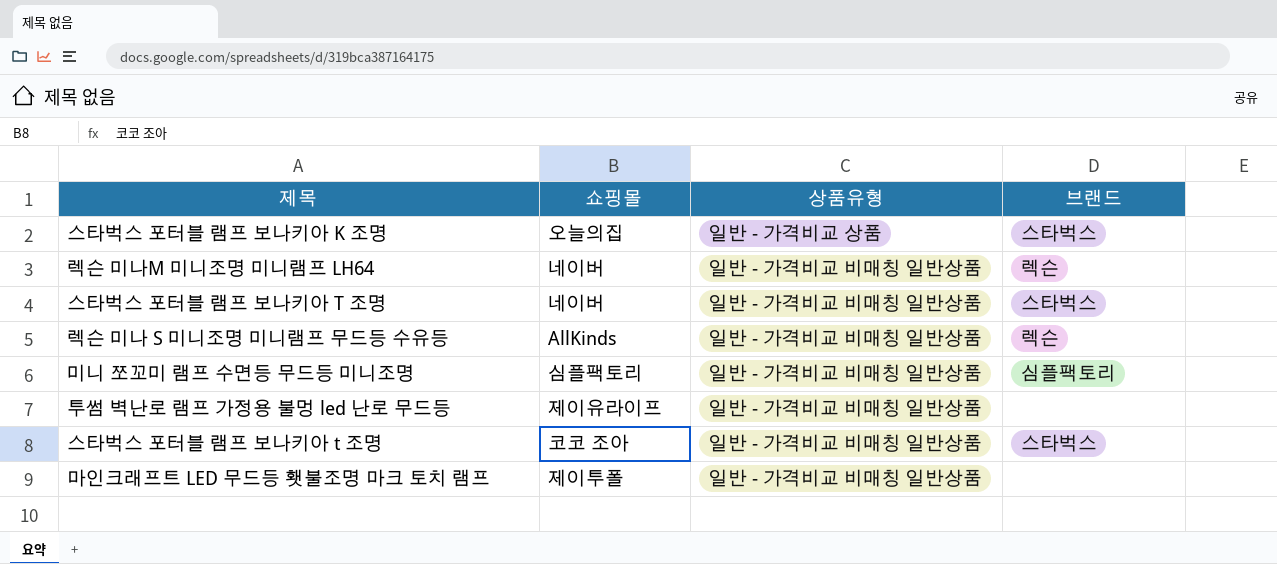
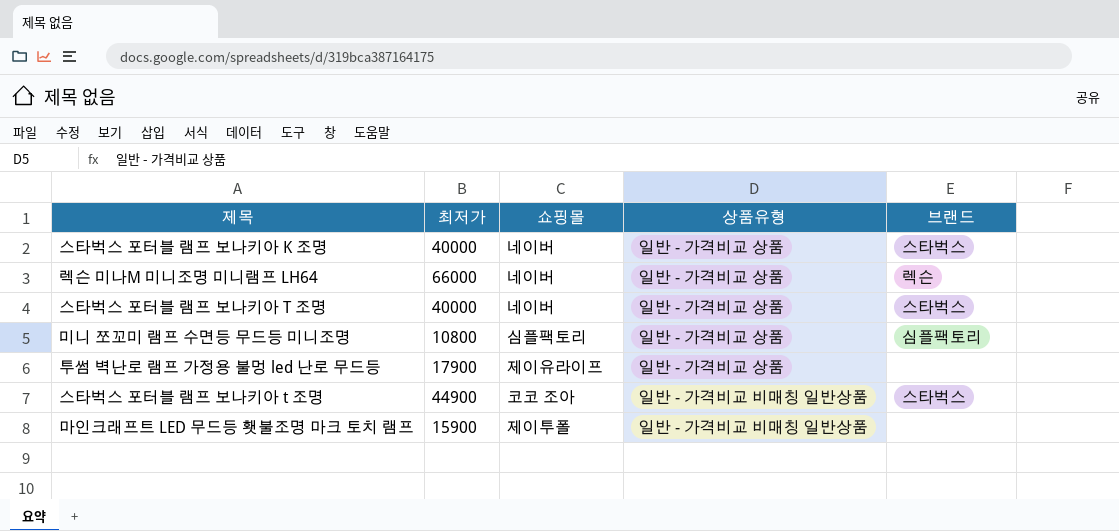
column 최저가 | position: none -> 2
row 렉슨 미나 S 미니조명 미니램프 무드등 수유등: AllKinds | 일반 - 가격비교 비매칭 일반상품 | 렉슨 -> none
스타벅스 포터블 램프 보나키아 K 조명 | 쇼핑몰: 오늘의집 -> 네이버
렉슨 미나M 미니조명 미니램프 LH64 | 상품유형: 일반 - 가격비교 비매칭 일반상품 -> 일반 - 가격비교 상품
스타벅스 포터블 램프 보나키아 T 조명 | 상품유형: 일반 - 가격비교 비매칭 일반상품 -> 일반 - 가격비교 상품
미니 쪼꼬미 램프 수면등 무드등 미니조명 | 상품유형: 일반 - 가격비교 비매칭 일반상품 -> 일반 - 가격비교 상품
투썸 벽난로 램프 가정용 불멍 led 난로 무드등 | 상품유형: 일반 - 가격비교 비매칭 일반상품 -> 일반 - 가격비교 상품

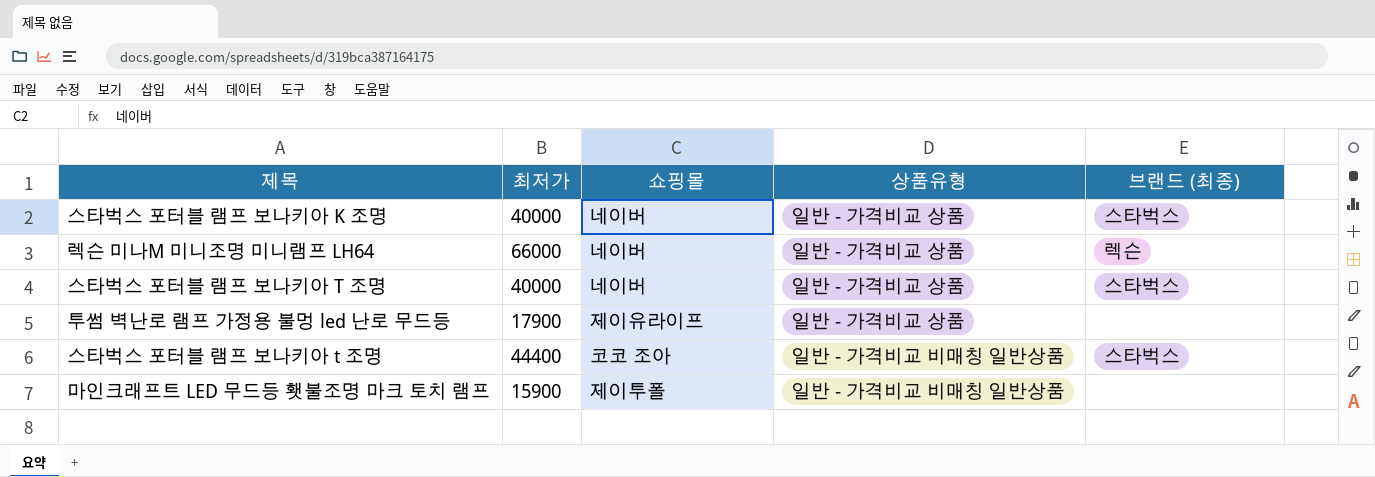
column name: 브랜드 -> 브랜드 (최종)
row 미니 쪼꼬미 램프 수면등 무드등 미니조명: 10800 | 심플팩토리 | 일반 - 가격비교 상품 | 심플팩토리 -> none
스타벅스 포터블 램프 보나키아 t 조명 | 최저가: 44900 -> 44400

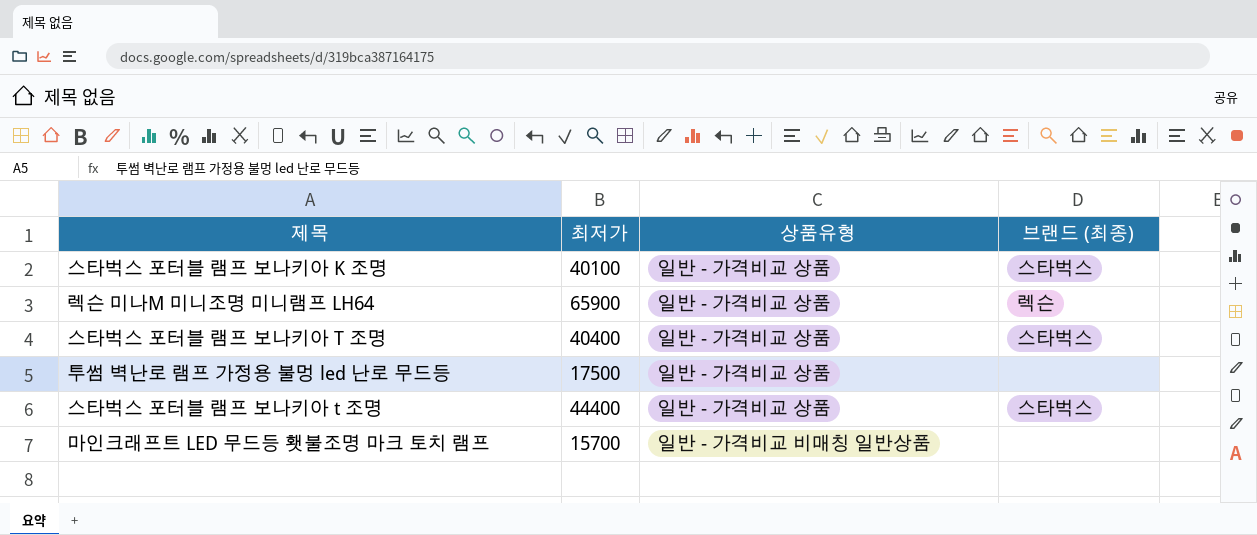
column 쇼핑몰 | position: 3 -> none
스타벅스 포터블 램프 보나키아 K 조명 | 최저가: 40000 -> 40100
렉슨 미나M 미니조명 미니램프 LH64 | 최저가: 66000 -> 65900
스타벅스 포터블 램프 보나키아 T 조명 | 최저가: 40000 -> 40400
투썸 벽난로 램프 가정용 불멍 led 난로 무드등 | 최저가: 17900 -> 17500
스타벅스 포터블 램프 보나키아 t 조명 | 상품유형: 일반 - 가격비교 비매칭 일반상품 -> 일반 - 가격비교 상품
마인크래프트 LED 무드등 횃불조명 마크 토치 램프 | 최저가: 15900 -> 15700

